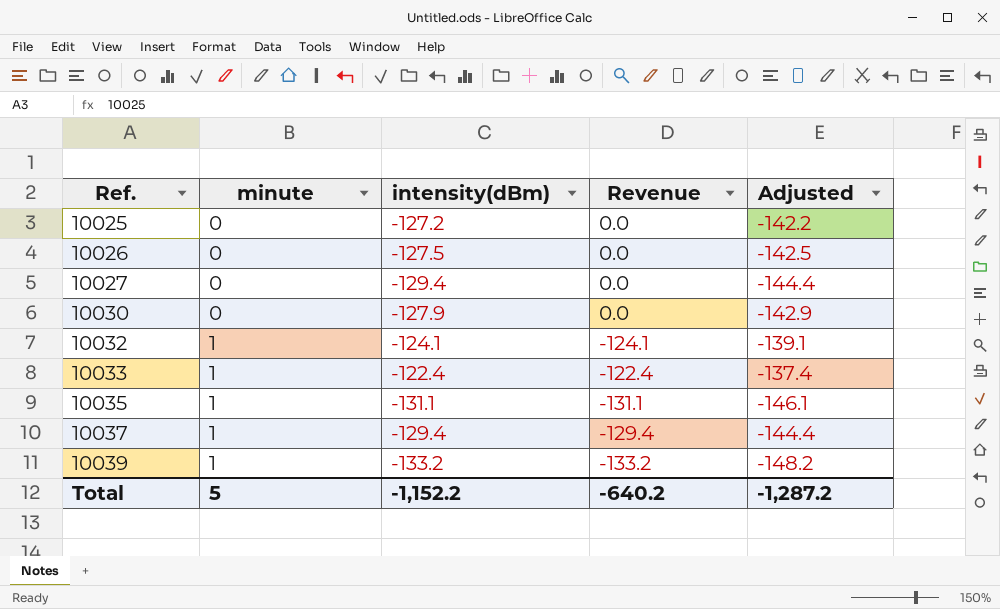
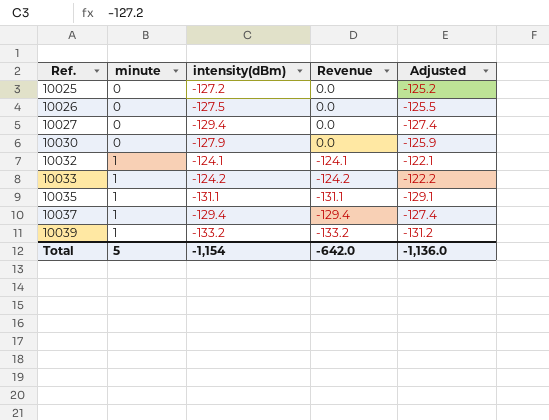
column Adjusted | formula: [intensity(dBm)] - 15 -> [intensity(dBm)] + 2
10033 | intensity(dBm): -122.4 -> -124.2
10033 | Revenue: -122.4 -> -124.2
Total | intensity(dBm): -1,152.2 -> -1,154
Total | Revenue: -640.2 -> -642.0
Total | Adjusted: -1,287.2 -> -1,136.0

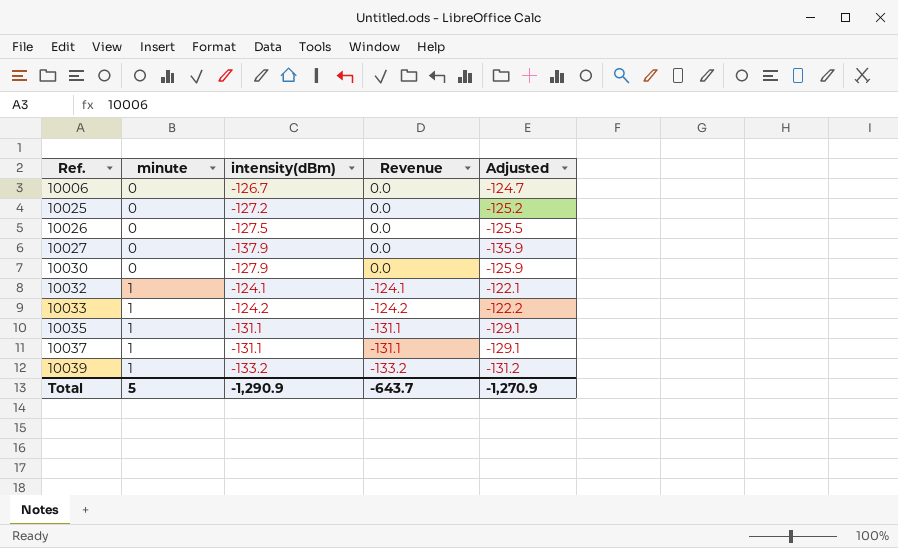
row 10006: none -> 0 | -126.7 | 0.0 | -124.7
10027 | intensity(dBm): -129.4 -> -137.9
10027 | Adjusted: -127.4 -> -135.9
10037 | intensity(dBm): -129.4 -> -131.1
10037 | Revenue: -129.4 -> -131.1
10037 | Adjusted: -127.4 -> -129.1
Total | intensity(dBm): -1,154 -> -1,290.9
Total | Revenue: -642.0 -> -643.7
Total | Adjusted: -1,136.0 -> -1,270.9

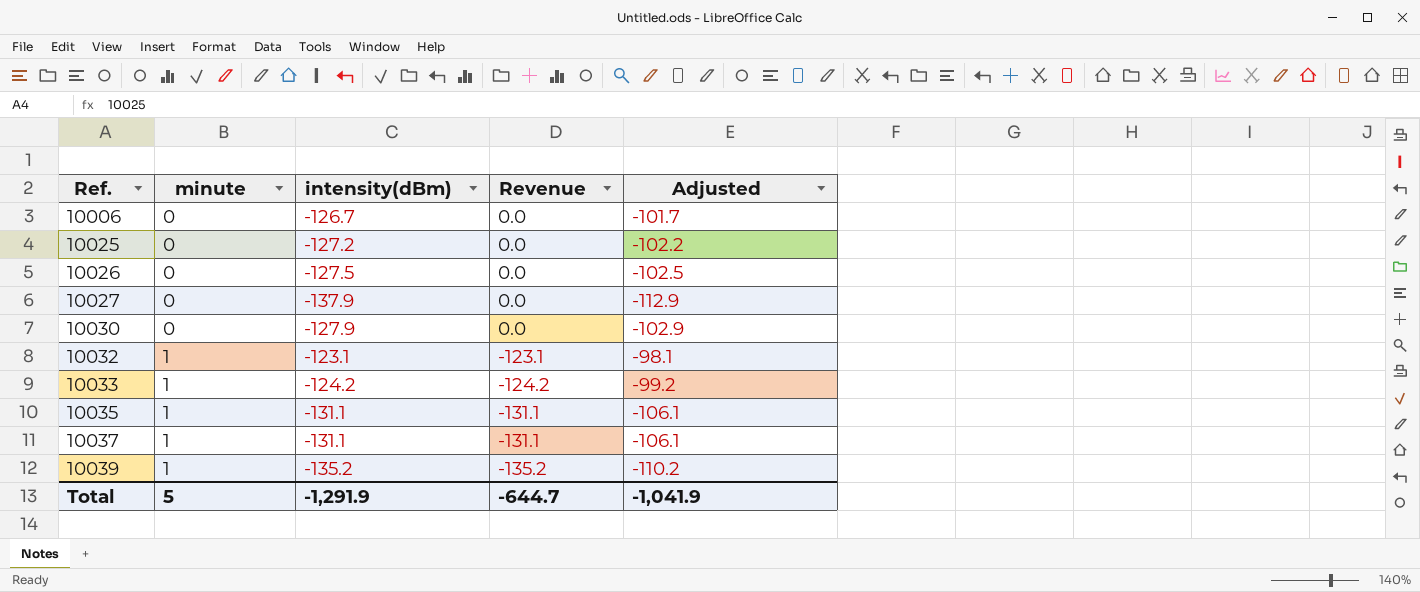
column Adjusted | formula: [intensity(dBm)] + 2 -> [intensity(dBm)] + 25
10032 | intensity(dBm): -124.1 -> -123.1
10032 | Revenue: -124.1 -> -123.1
10039 | intensity(dBm): -133.2 -> -135.2
10039 | Revenue: -133.2 -> -135.2
Total | intensity(dBm): -1,290.9 -> -1,291.9
Total | Revenue: -643.7 -> -644.7
Total | Adjusted: -1,270.9 -> -1,041.9

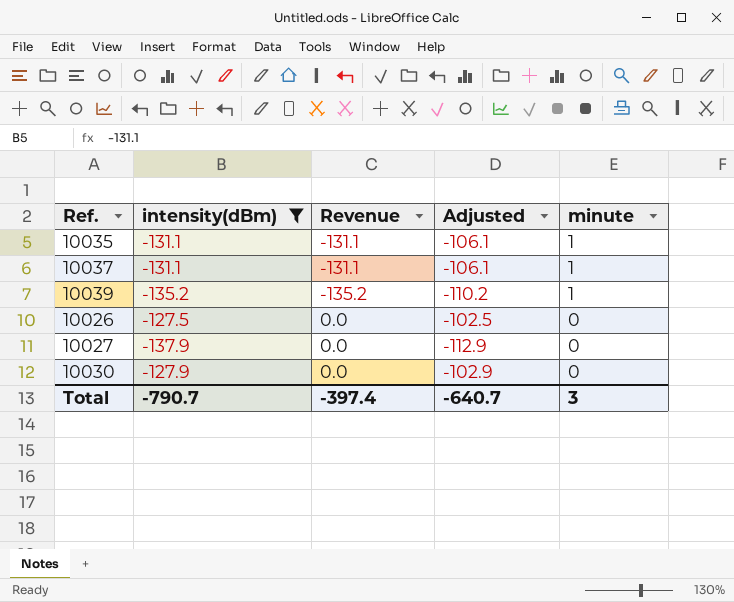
filter: none -> intensity(dBm) <= -127.5
row order: Ref. ascending -> minute descending
column minute | position: 2 -> 5
Total | intensity(dBm): -1,291.9 -> -790.7
Total | Revenue: -644.7 -> -397.4
Total | Adjusted: -1,041.9 -> -640.7
Total | minute: 5 -> 3

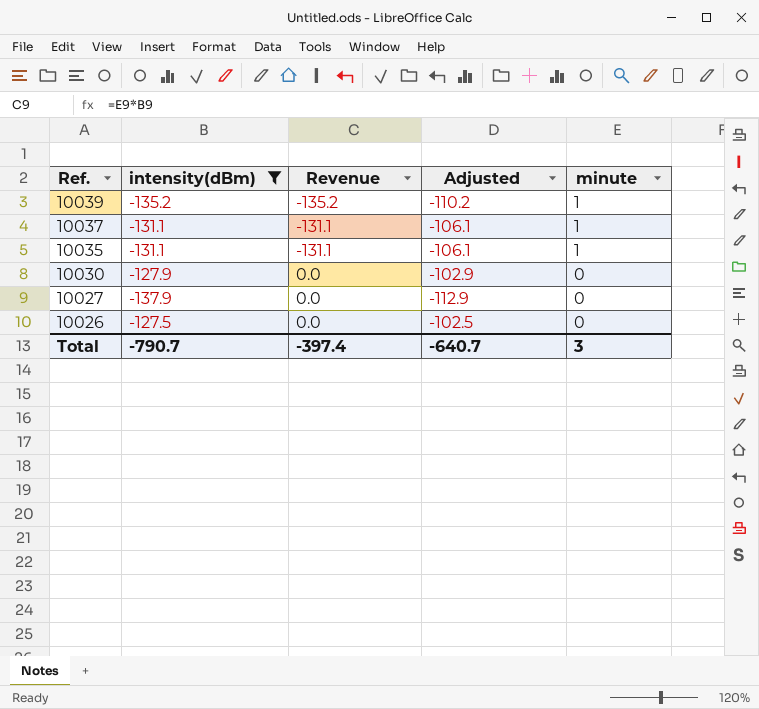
row order: minute descending -> Ref. descending

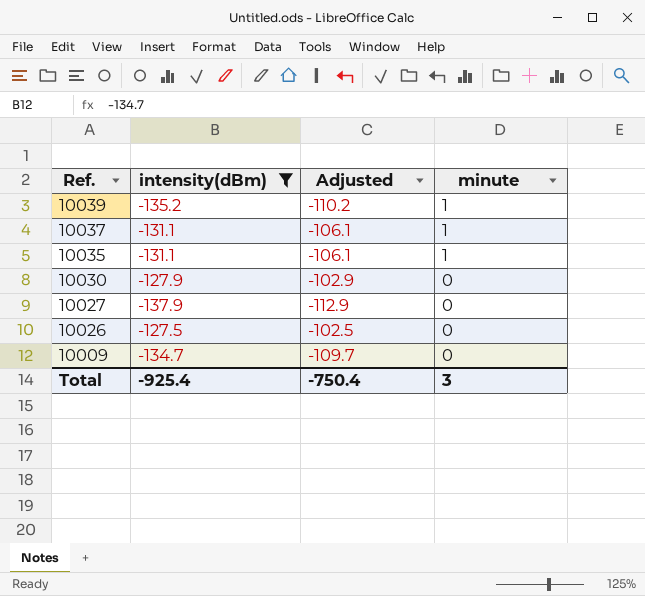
column Revenue | formula: [intensity(dBm)] * [minute] -> none
row 10009: none -> -134.7 | -109.7 | 0
Total | intensity(dBm): -790.7 -> -925.4
Total | Adjusted: -640.7 -> -750.4

